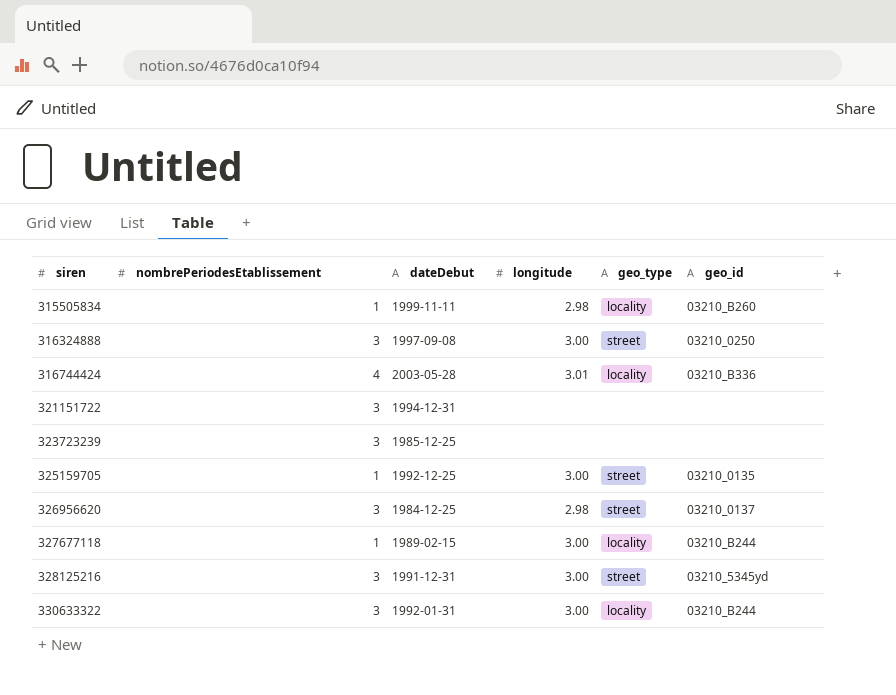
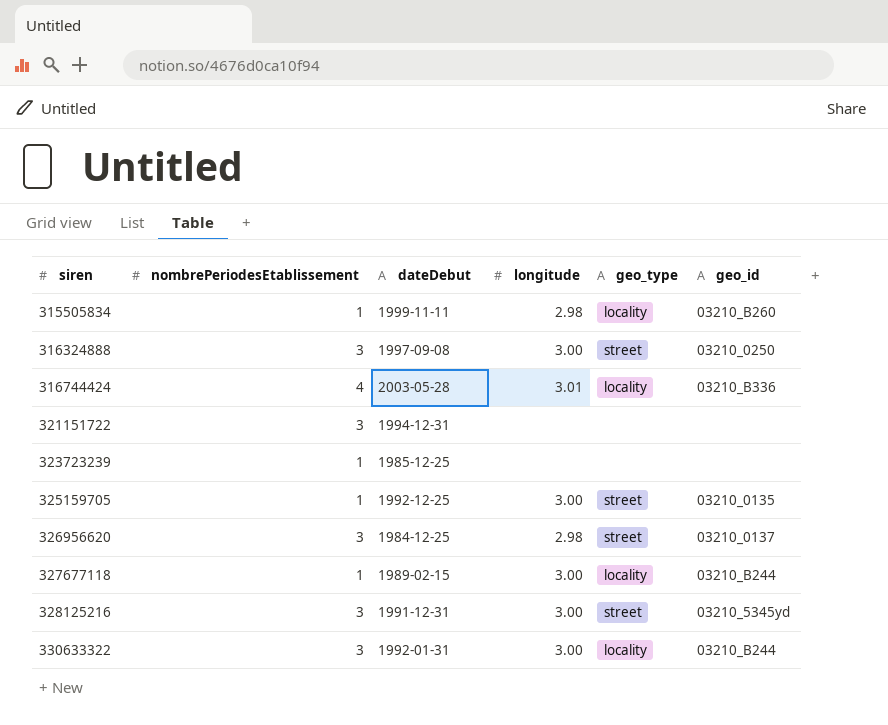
323723239 | nombrePeriodesEtablissement: 3 -> 1

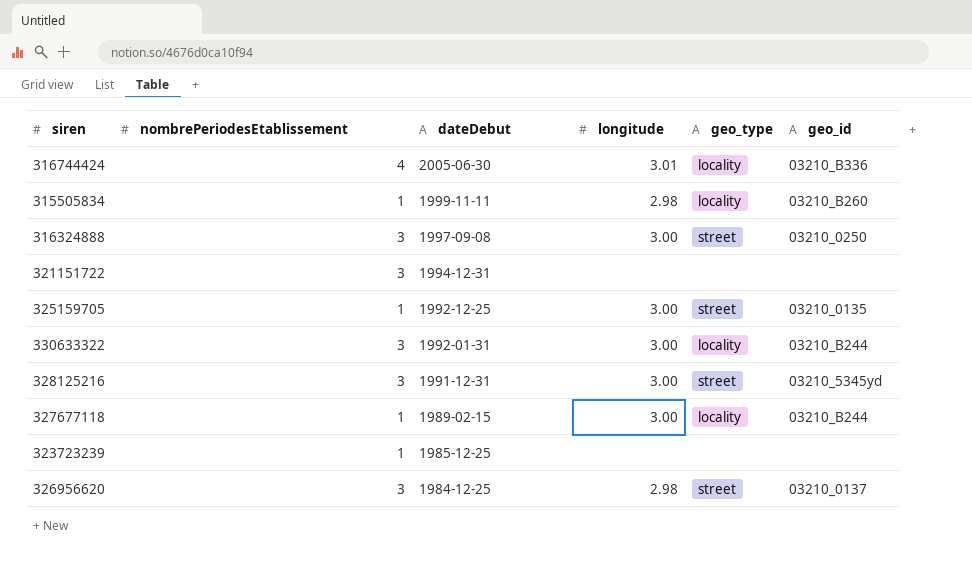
row order: siren ascending -> dateDebut descending
316744424 | dateDebut: 2003-05-28 -> 2005-06-30

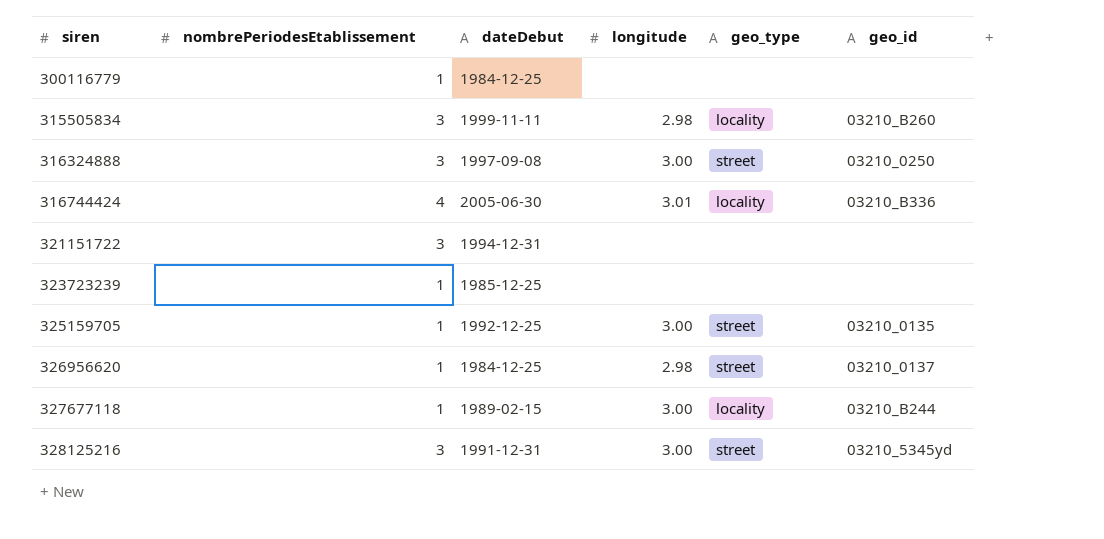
row order: dateDebut descending -> siren ascending
row 330633322: 3 | 1992-01-31 | 3.00 | locality | 03210_B244 -> none
row 300116779: none -> 1 | 1984-12-25 | none | none | none
315505834 | nombrePeriodesEtablissement: 1 -> 3
326956620 | nombrePeriodesEtablissement: 3 -> 1

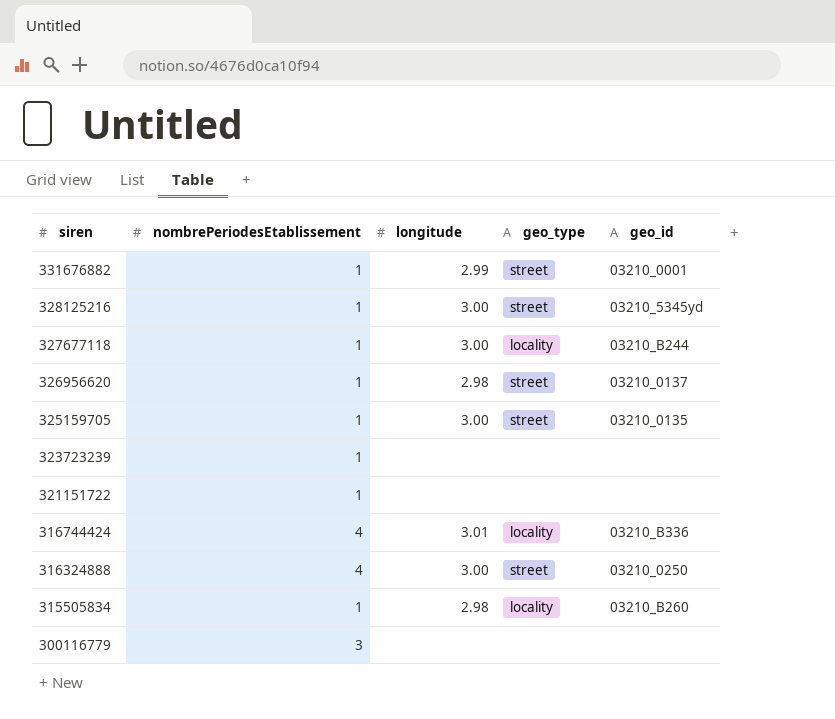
row order: siren ascending -> siren descending
column dateDebut | position: 3 -> none
row 331676882: none -> 1 | 2.99 | street | 03210_0001
328125216 | nombrePeriodesEtablissement: 3 -> 1
321151722 | nombrePeriodesEtablissement: 3 -> 1
316324888 | nombrePeriodesEtablissement: 3 -> 4
315505834 | nombrePeriodesEtablissement: 3 -> 1
300116779 | nombrePeriodesEtablissement: 1 -> 3

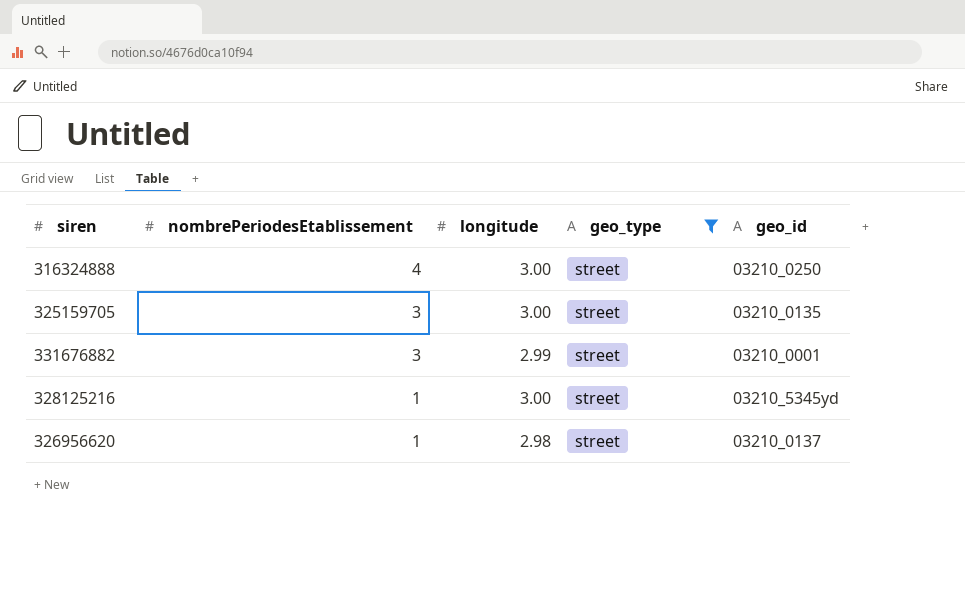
filter: none -> geo_type = street
row order: siren descending -> nombrePeriodesEtablissement descending
325159705 | nombrePeriodesEtablissement: 1 -> 3
331676882 | nombrePeriodesEtablissement: 1 -> 3

